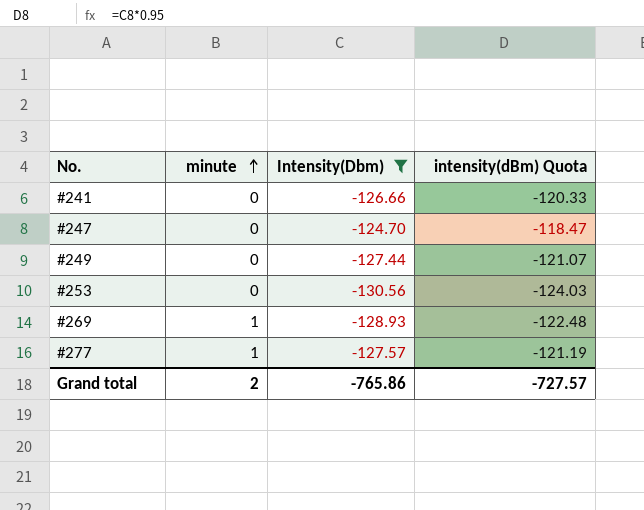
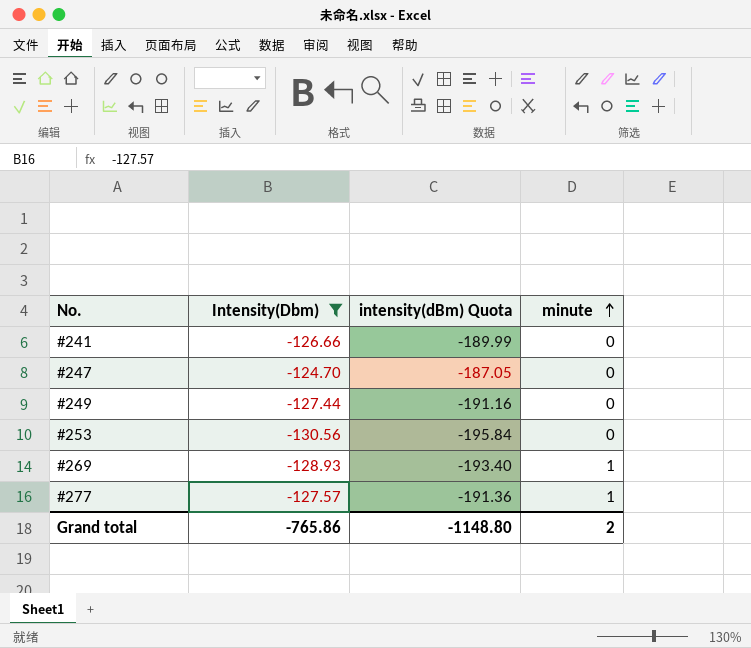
column intensity(dBm) Quota | formula: [Intensity(Dbm)] * 0.95 -> [Intensity(Dbm)] * 1.5
column minute | position: 2 -> 4
Grand total | intensity(dBm) Quota: -727.57 -> -1148.80

